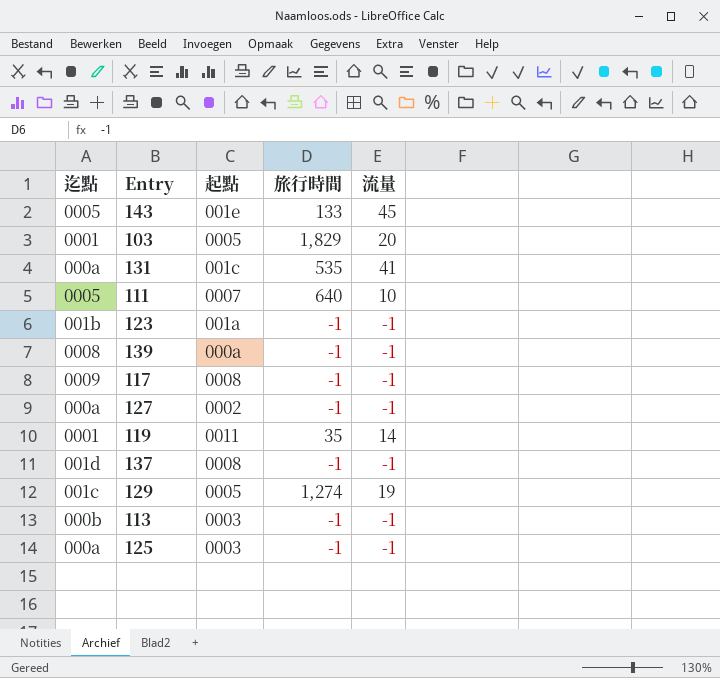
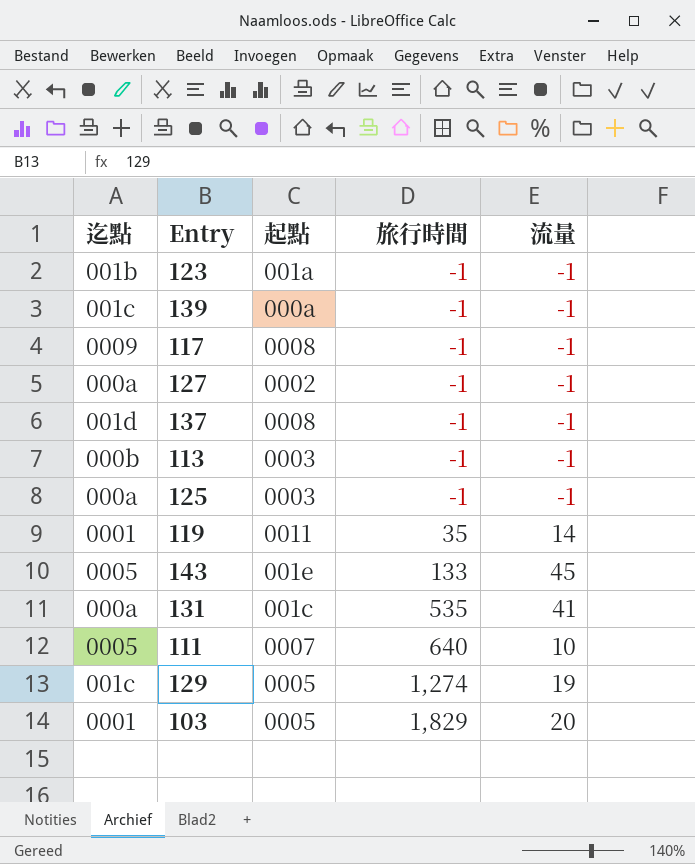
row order: none -> 旅行時間 ascending
139 | 迄點: 0008 -> 001c

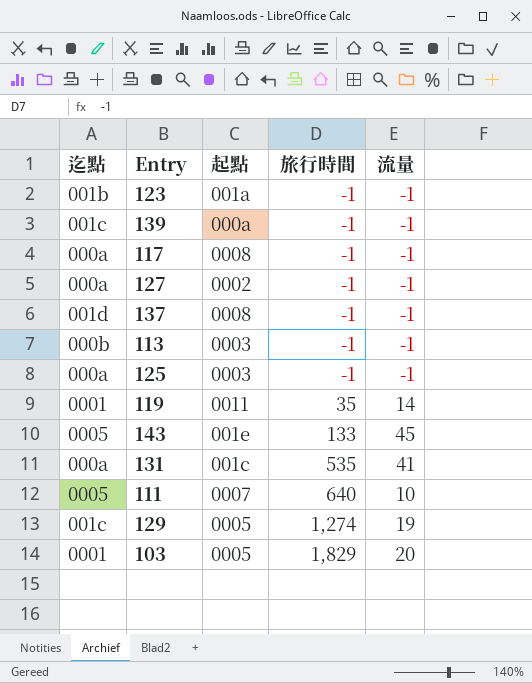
117 | 迄點: 0009 -> 000a

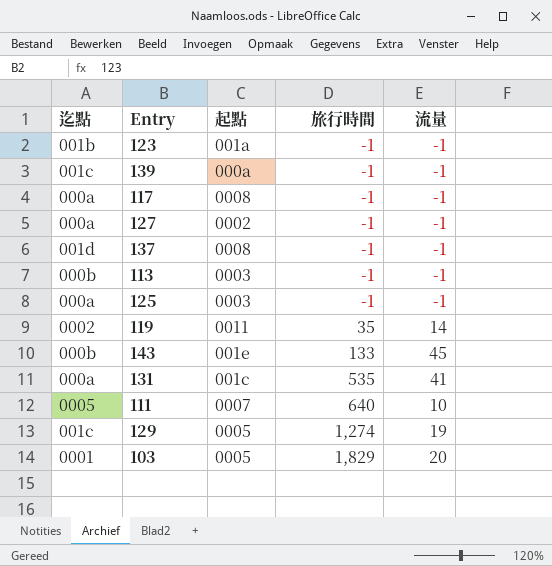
119 | 迄點: 0001 -> 0002
143 | 迄點: 0005 -> 000b

